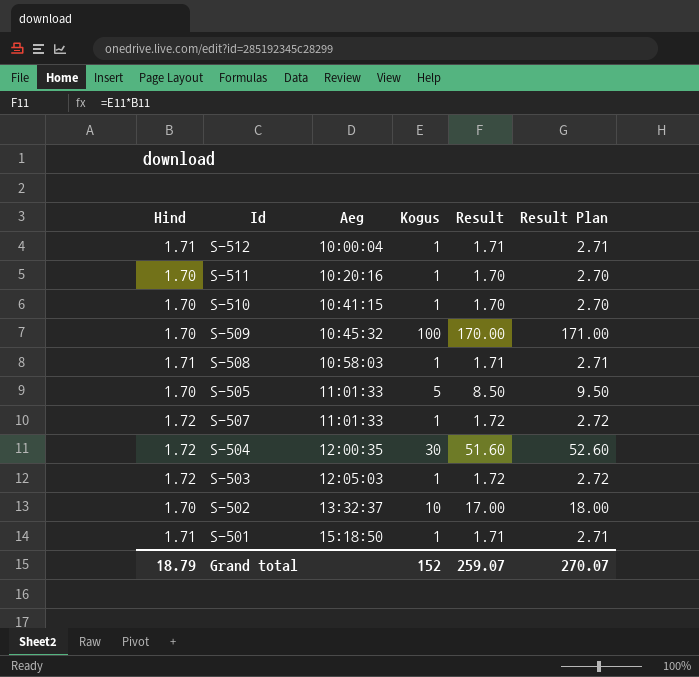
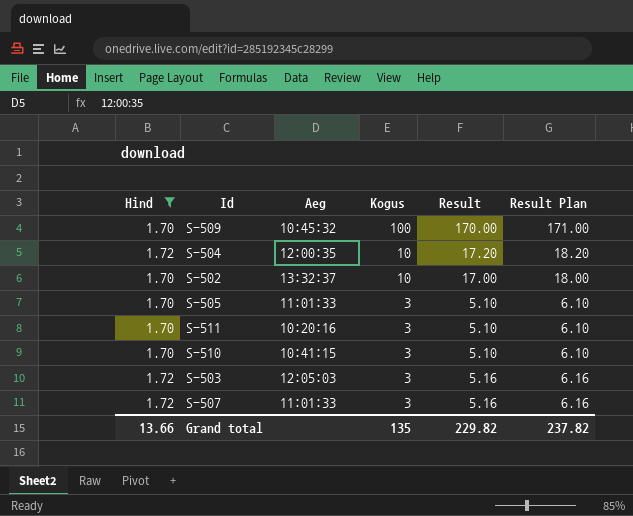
filter: none -> Hind != 1.71
row order: Aeg ascending -> Kogus descending
S-504 | Kogus: 30 -> 10
S-504 | Result: 51.60 -> 17.20
S-504 | Result Plan: 52.60 -> 18.20
S-505 | Kogus: 5 -> 3
S-505 | Result: 8.50 -> 5.10
S-505 | Result Plan: 9.50 -> 6.10
S-511 | Kogus: 1 -> 3
S-511 | Result: 1.70 -> 5.10
S-511 | Result Plan: 2.70 -> 6.10
S-510 | Kogus: 1 -> 3
S-510 | Result: 1.70 -> 5.10
S-510 | Result Plan: 2.70 -> 6.10
S-503 | Kogus: 1 -> 3
S-503 | Result: 1.72 -> 5.16
S-503 | Result Plan: 2.72 -> 6.16
S-507 | Kogus: 1 -> 3
S-507 | Result: 1.72 -> 5.16
S-507 | Result Plan: 2.72 -> 6.16
Grand total | Hind: 18.79 -> 13.66
Grand total | Kogus: 152 -> 135
Grand total | Result: 259.07 -> 229.82
Grand total | Result Plan: 270.07 -> 237.82

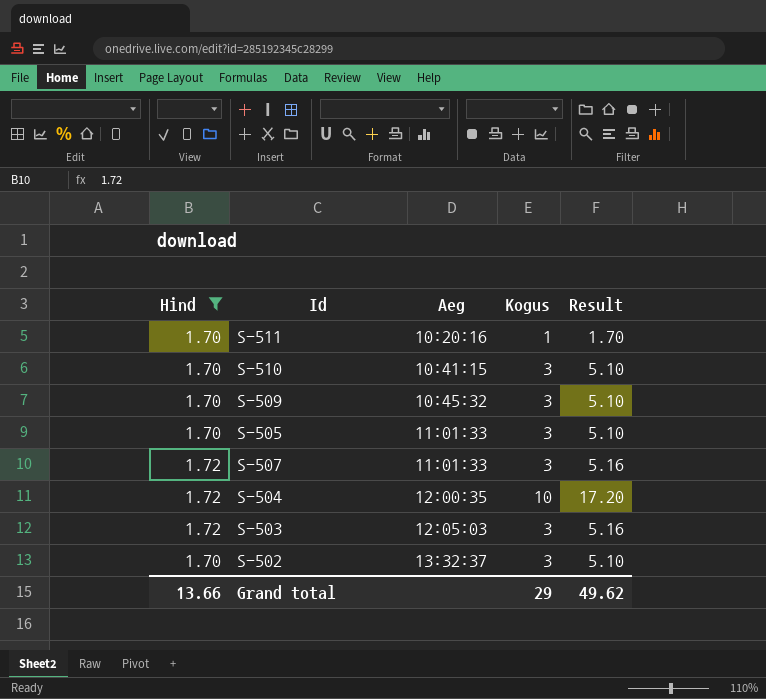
row order: Kogus descending -> Aeg ascending
column Result Plan | formula: [Result] + 1 -> none
S-511 | Kogus: 3 -> 1
S-511 | Result: 5.10 -> 1.70
S-509 | Kogus: 100 -> 3
S-509 | Result: 170.00 -> 5.10
S-502 | Kogus: 10 -> 3
S-502 | Result: 17.00 -> 5.10
Grand total | Kogus: 135 -> 29
Grand total | Result: 229.82 -> 49.62

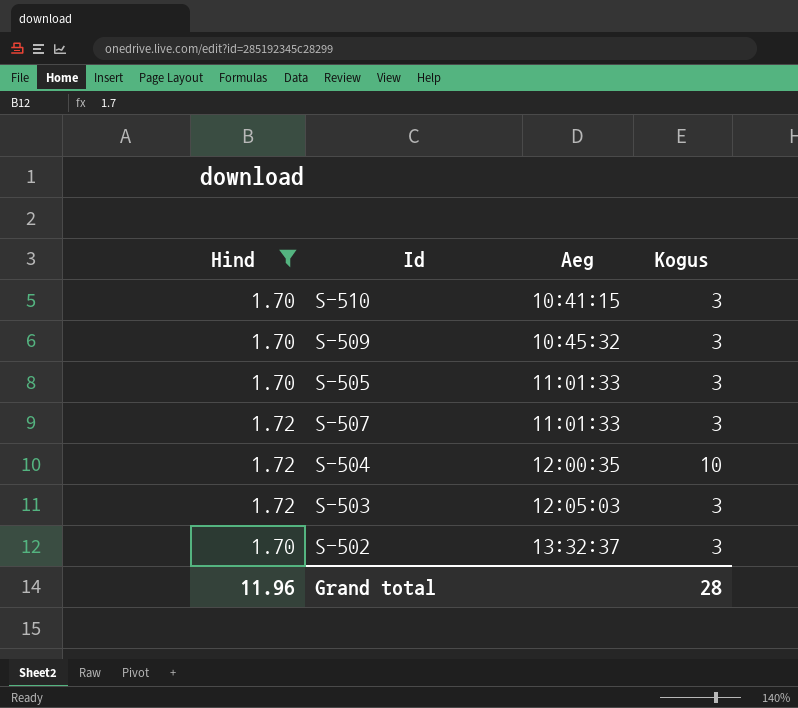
column Result | formula: [Hind] * [Kogus] -> none
row S-511: 1.70 | 10:20:16 | 1 | 1.70 -> none
Grand total | Hind: 13.66 -> 11.96
Grand total | Kogus: 29 -> 28

